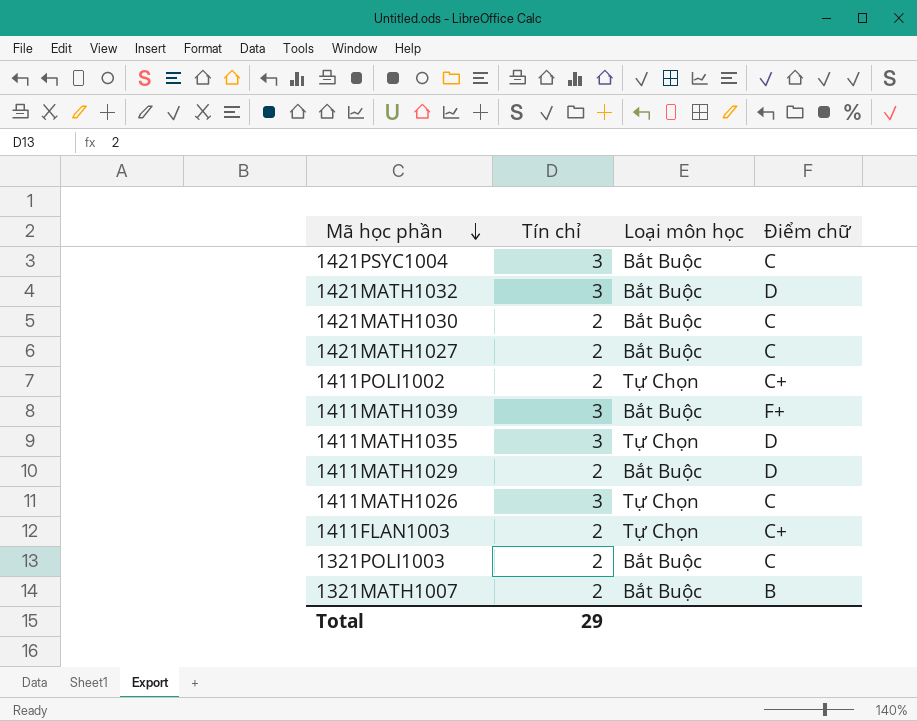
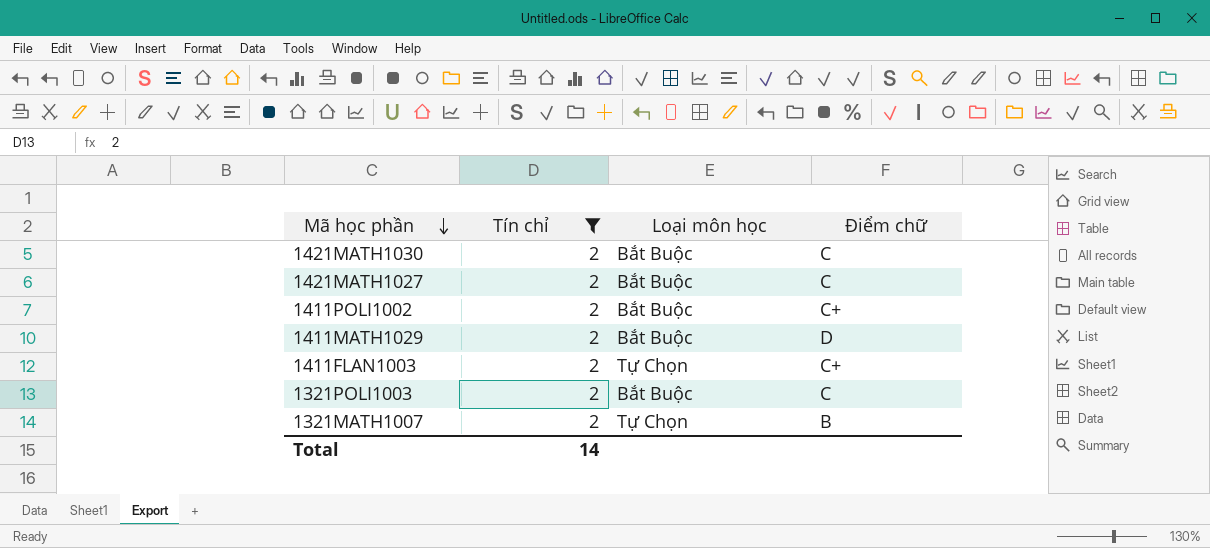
filter: none -> Tín chỉ = 2
1411POLI1002 | Loại môn học: Tự Chọn -> Bắt Buộc
1321MATH1007 | Loại môn học: Bắt Buộc -> Tự Chọn
Total | Tín chỉ: 29 -> 14

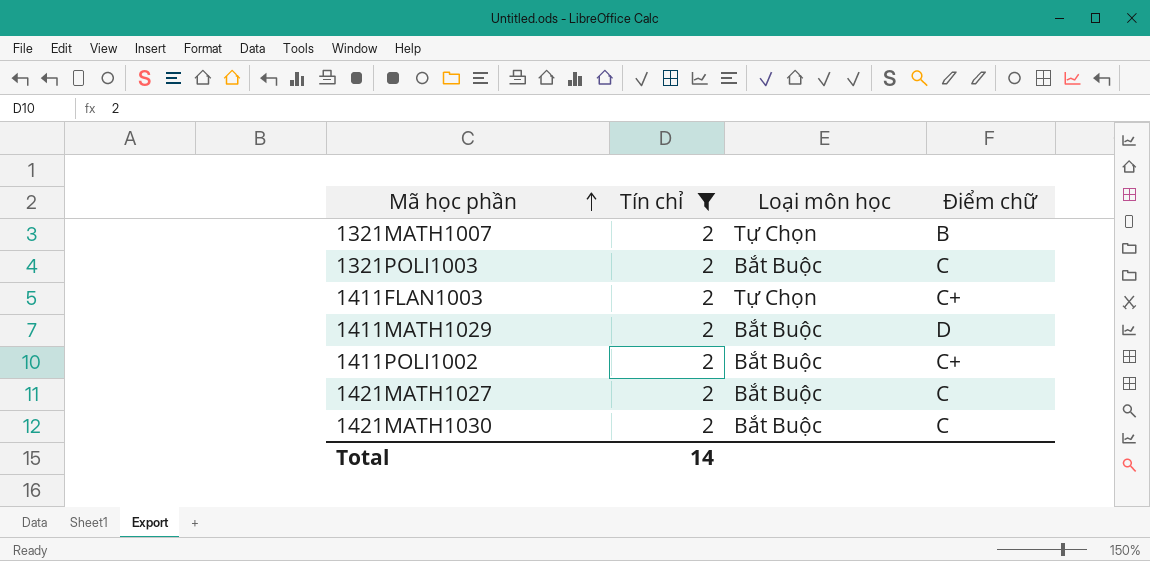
row order: Mã học phần descending -> Mã học phần ascending

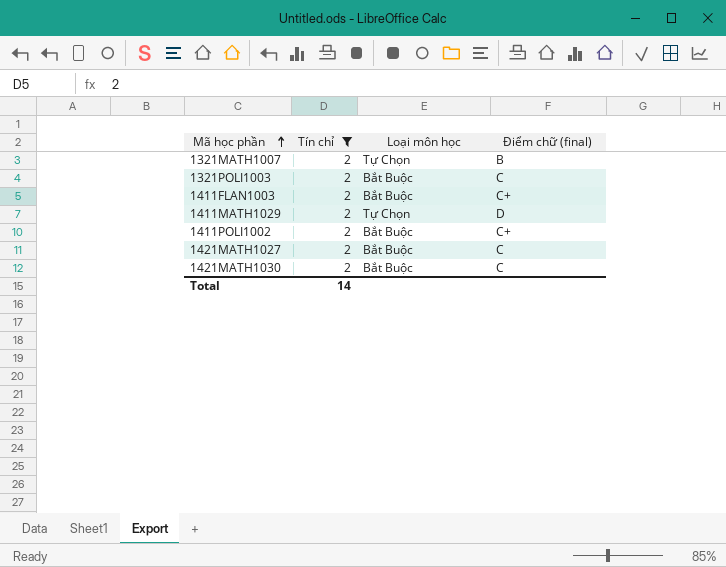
column name: Điểm chữ -> Điểm chữ (final)
1411FLAN1003 | Loại môn học: Tự Chọn -> Bắt Buộc
1411MATH1029 | Loại môn học: Bắt Buộc -> Tự Chọn

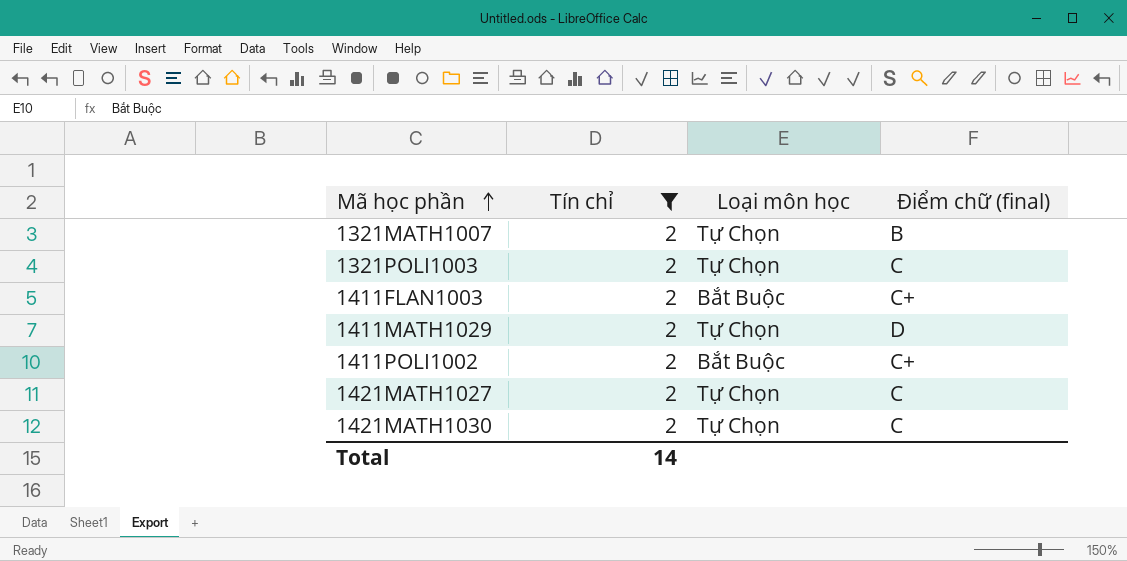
1321POLI1003 | Loại môn học: Bắt Buộc -> Tự Chọn
1421MATH1027 | Loại môn học: Bắt Buộc -> Tự Chọn
1421MATH1030 | Loại môn học: Bắt Buộc -> Tự Chọn

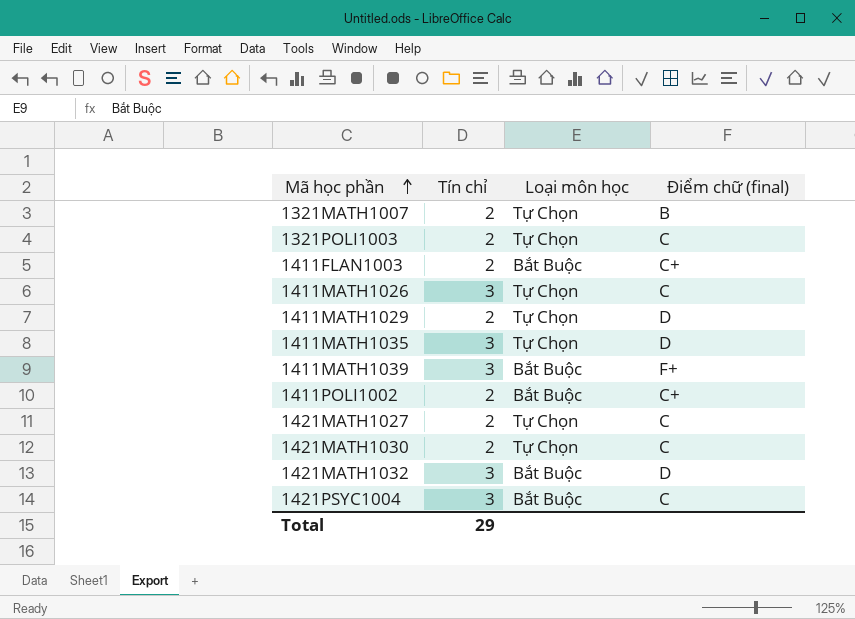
filter: Tín chỉ = 2 -> none
Total | Tín chỉ: 14 -> 29

